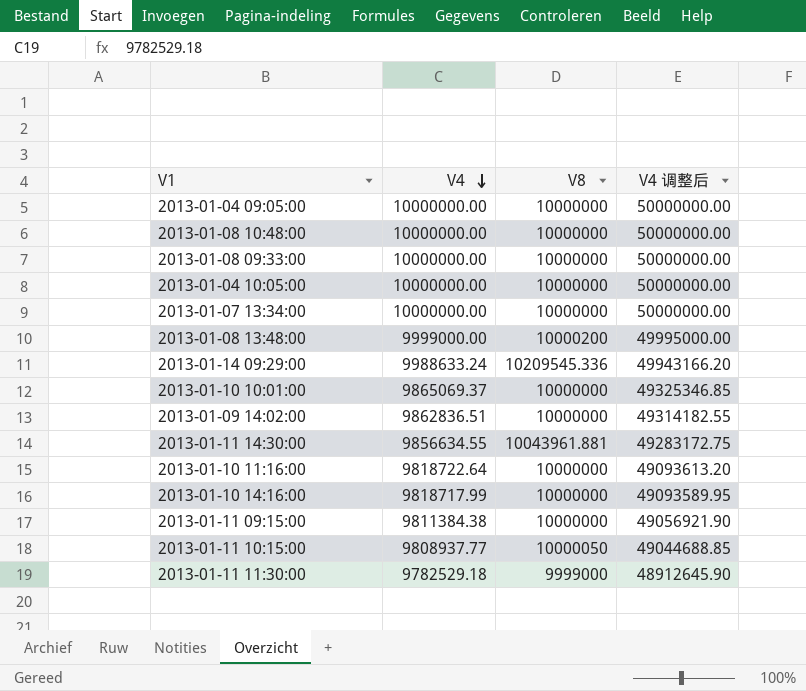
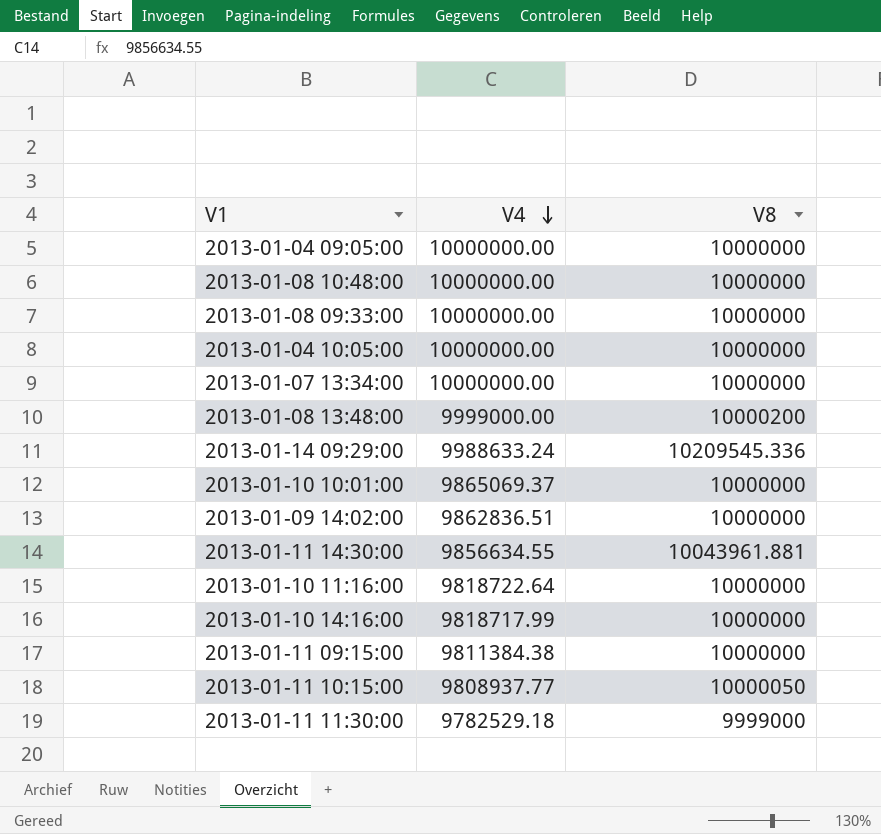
column V4 调整后 | formula: [V4] * 5 -> none

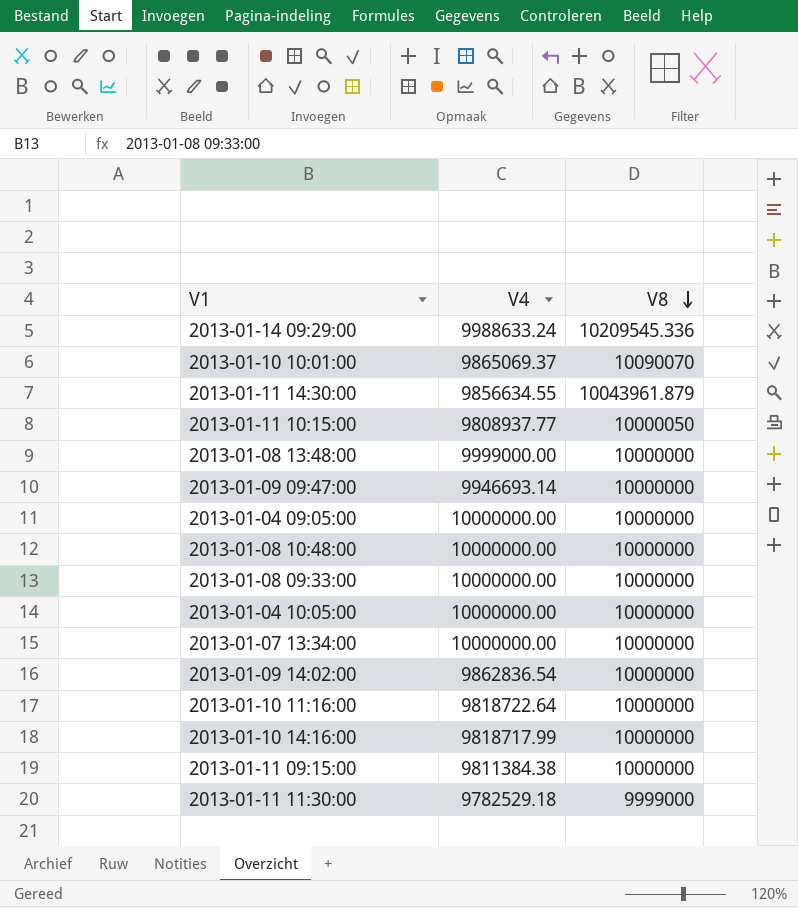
row order: V4 descending -> V8 descending
2013-01-10 10:01:00 | V8: 10000000 -> 10090070
2013-01-11 14:30:00 | V8: 10043961.881 -> 10043961.879
2013-01-08 13:48:00 | V8: 10000200 -> 10000000
row 2013-01-09 09:47:00: none -> 9946693.14 | 10000000
2013-01-09 14:02:00 | V4: 9862836.51 -> 9862836.54

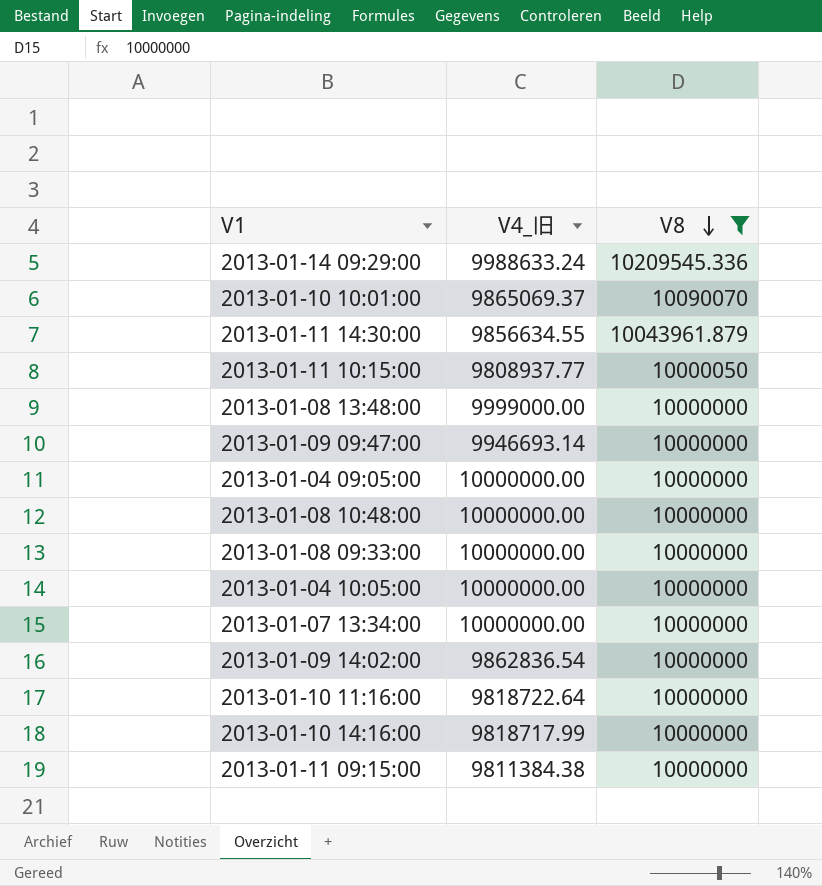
filter: none -> V8 != 9999000
column name: V4 -> V4_旧

